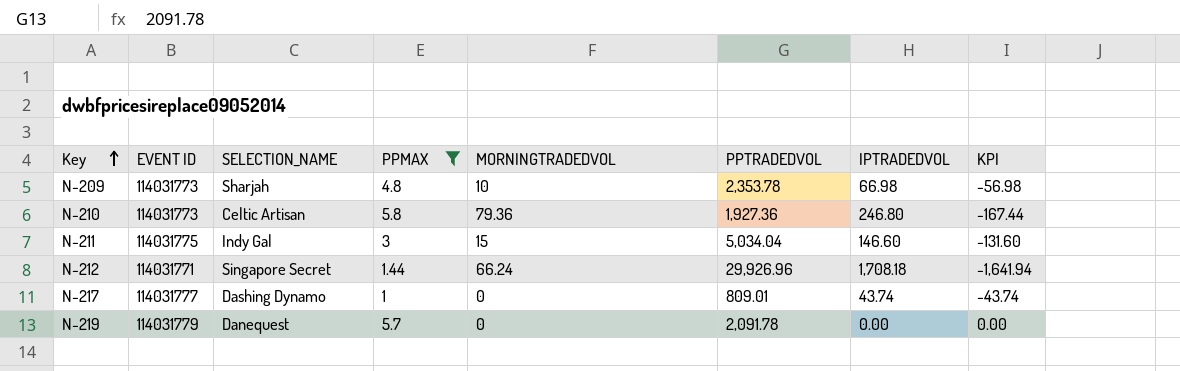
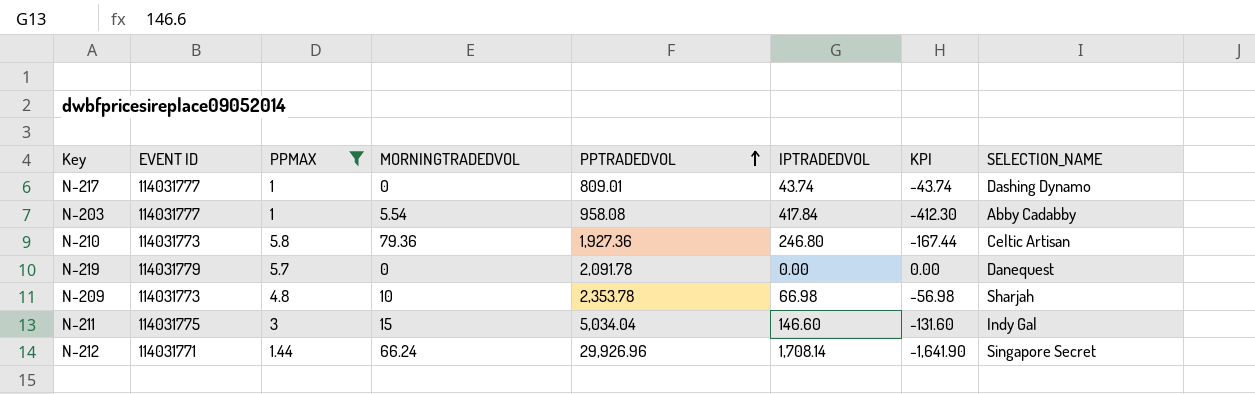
row order: Key ascending -> PPTRADEDVOL ascending
column SELECTION_NAME | position: 3 -> 8
row N-203: none -> 114031777 | 1 | 5.54 | 958.08 | 417.84 | -412.30 | Abby Cadabby
N-212 | IPTRADEDVOL: 1,708.18 -> 1,708.14
N-212 | KPI: -1,641.94 -> -1,641.90

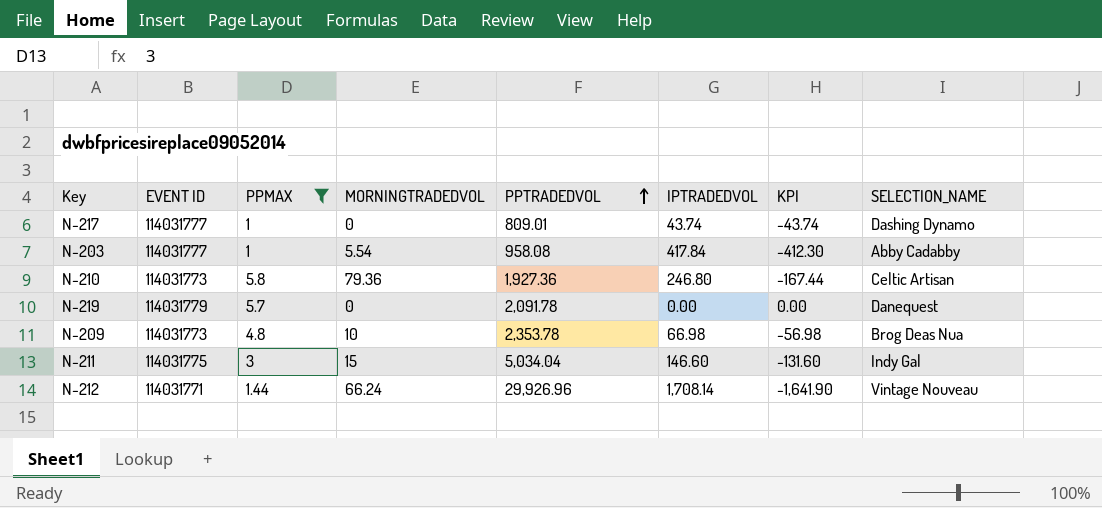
N-209 | SELECTION_NAME: Sharjah -> Brog Deas Nua
N-212 | SELECTION_NAME: Singapore Secret -> Vintage Nouveau

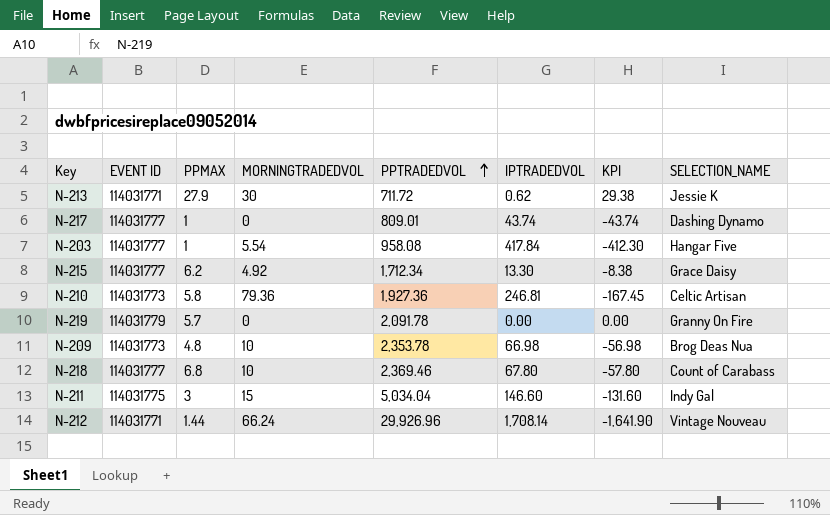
filter: PPMAX <= 5.8 -> none
N-203 | SELECTION_NAME: Abby Cadabby -> Hangar Five
N-210 | IPTRADEDVOL: 246.80 -> 246.81
N-210 | KPI: -167.44 -> -167.45
N-219 | SELECTION_NAME: Danequest -> Granny On Fire

